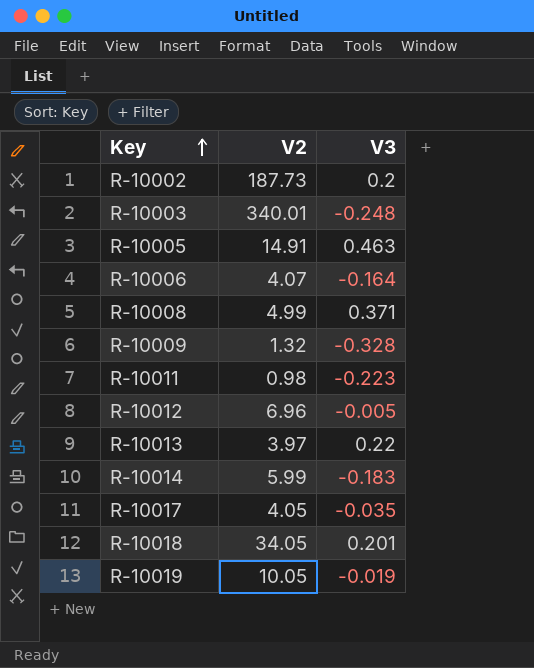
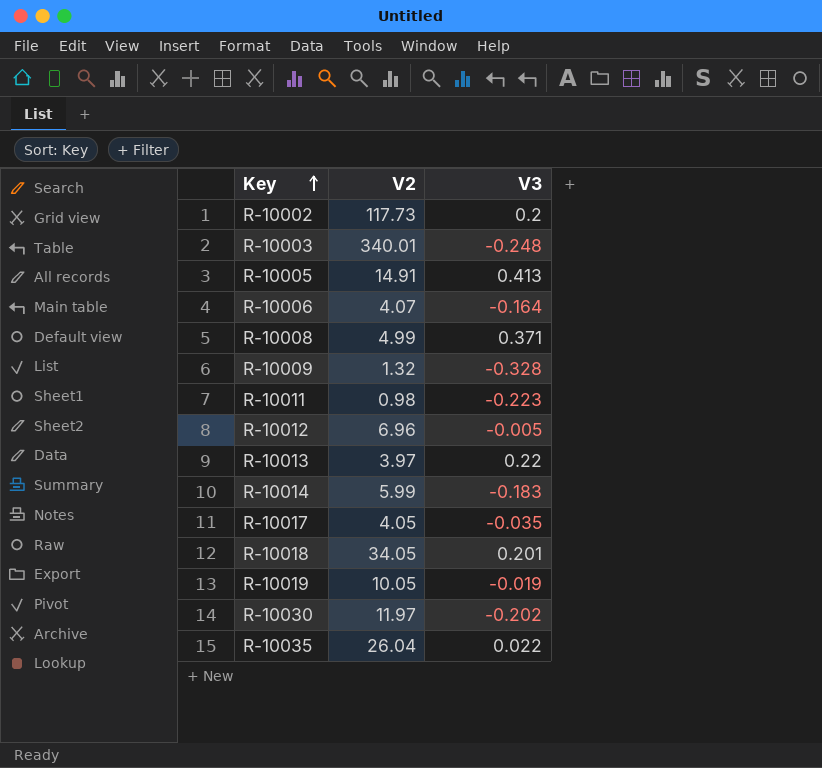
R-10002 | V2: 187.73 -> 117.73
R-10005 | V3: 0.463 -> 0.413
row R-10030: none -> 11.97 | -0.202
row R-10035: none -> 26.04 | 0.022

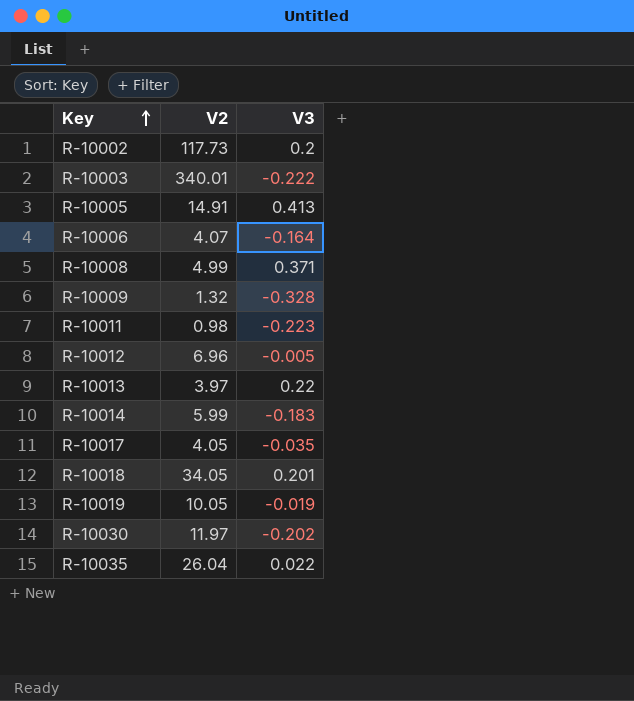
R-10003 | V3: -0.248 -> -0.222

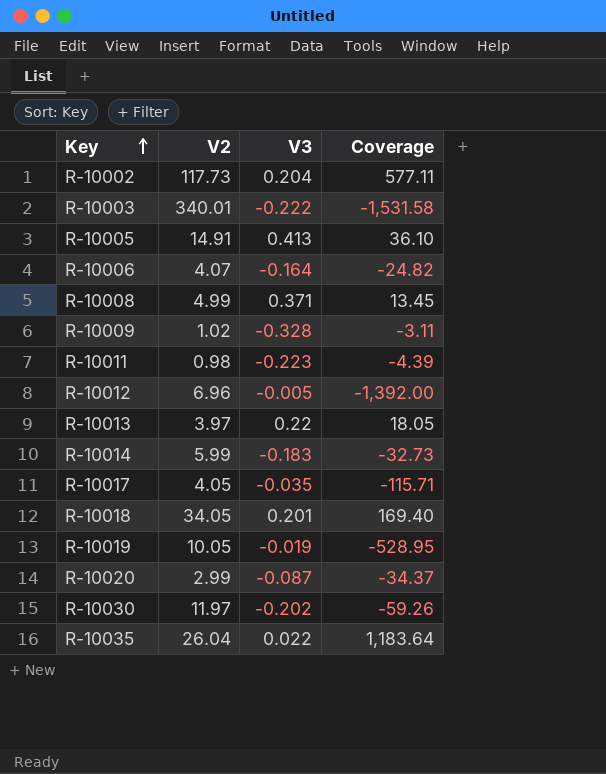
column Coverage | formula: none -> [V2] / [V3]
R-10002 | V3: 0.2 -> 0.204
R-10009 | V2: 1.32 -> 1.02
row R-10020: none -> 2.99 | -0.087 | -34.37

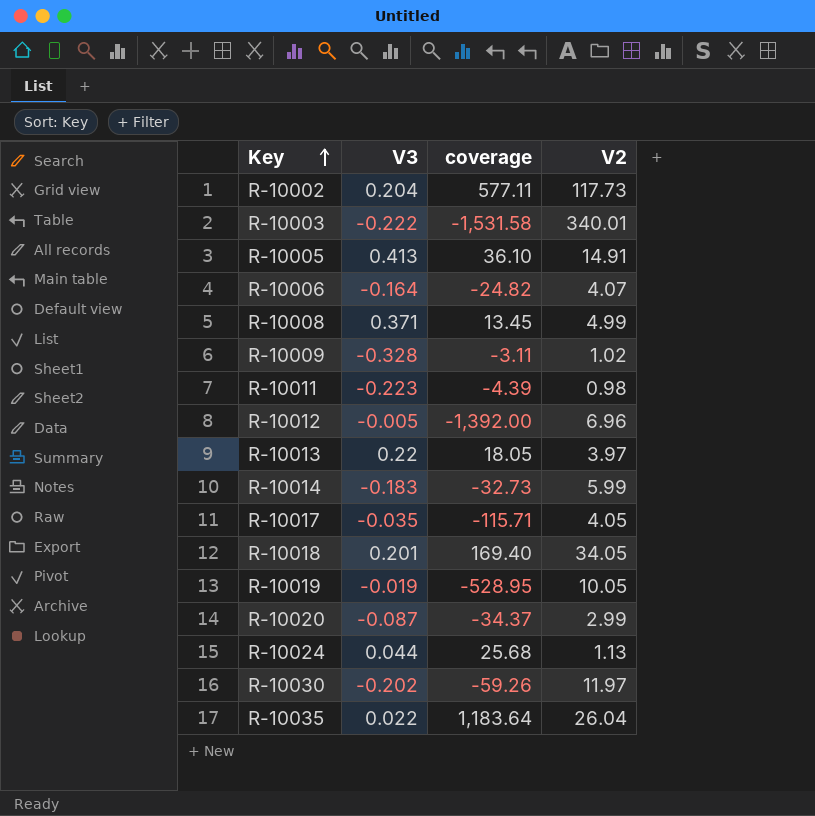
column name: Coverage -> coverage
column V2 | position: 2 -> 4
row R-10024: none -> 0.044 | 25.68 | 1.13

